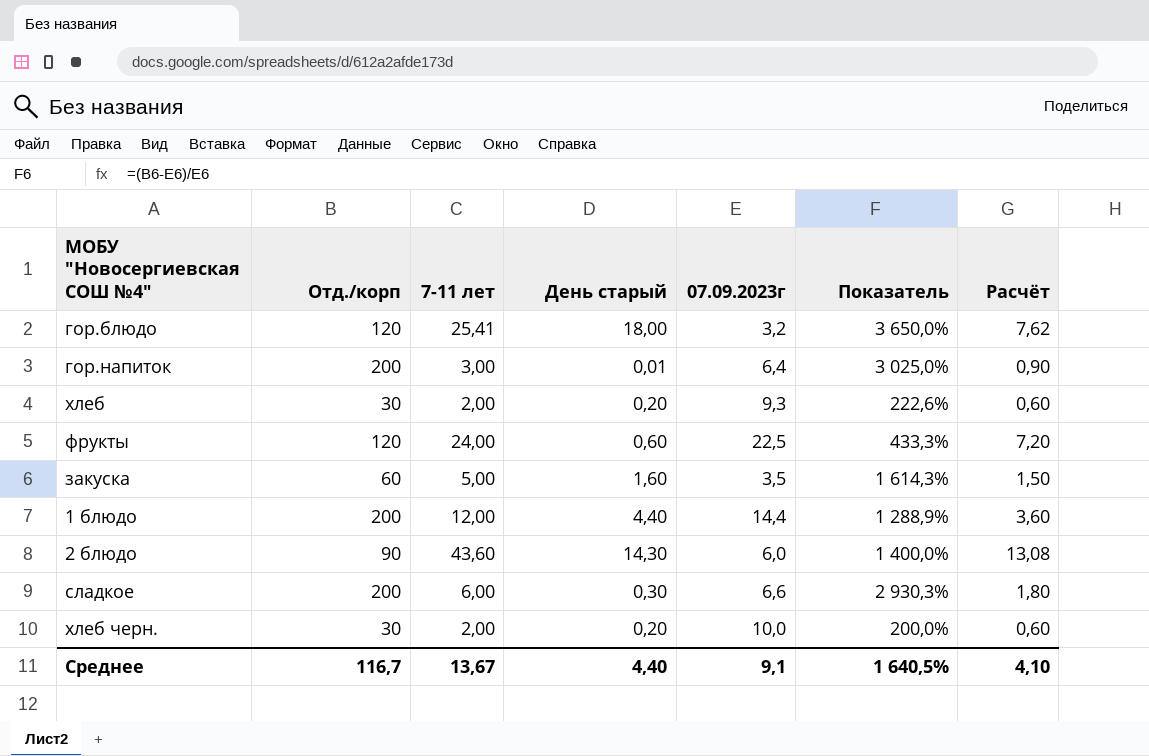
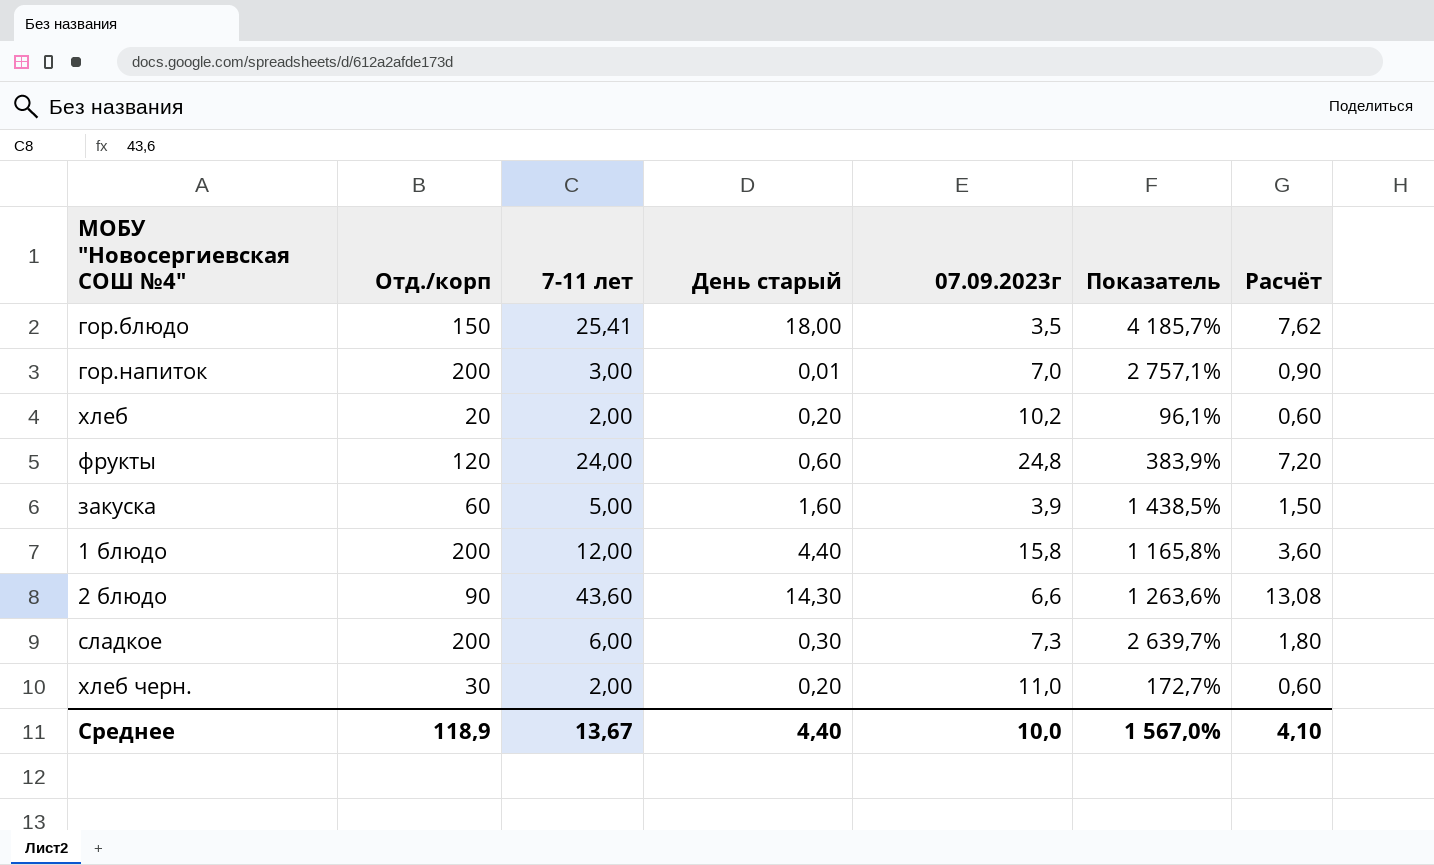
гор.блюдо | Отд./корп: 120 -> 150
гор.блюдо | 07.09.2023г: 3,2 -> 3,5
гор.блюдо | Показатель: 3 650,0% -> 4 185,7%
гор.напиток | 07.09.2023г: 6,4 -> 7,0
гор.напиток | Показатель: 3 025,0% -> 2 757,1%
хлеб | Отд./корп: 30 -> 20
хлеб | 07.09.2023г: 9,3 -> 10,2
хлеб | Показатель: 222,6% -> 96,1%
фрукты | 07.09.2023г: 22,5 -> 24,8
фрукты | Показатель: 433,3% -> 383,9%
закуска | 07.09.2023г: 3,5 -> 3,9
закуска | Показатель: 1 614,3% -> 1 438,5%
1 блюдо | 07.09.2023г: 14,4 -> 15,8
1 блюдо | Показатель: 1 288,9% -> 1 165,8%
2 блюдо | 07.09.2023г: 6,0 -> 6,6
2 блюдо | Показатель: 1 400,0% -> 1 263,6%
сладкое | 07.09.2023г: 6,6 -> 7,3
сладкое | Показатель: 2 930,3% -> 2 639,7%
хлеб черн. | 07.09.2023г: 10,0 -> 11,0
хлеб черн. | Показатель: 200,0% -> 172,7%
Среднее | Отд./корп: 116,7 -> 118,9
Среднее | 07.09.2023г: 9,1 -> 10,0
Среднее | Показатель: 1 640,5% -> 1 567,0%

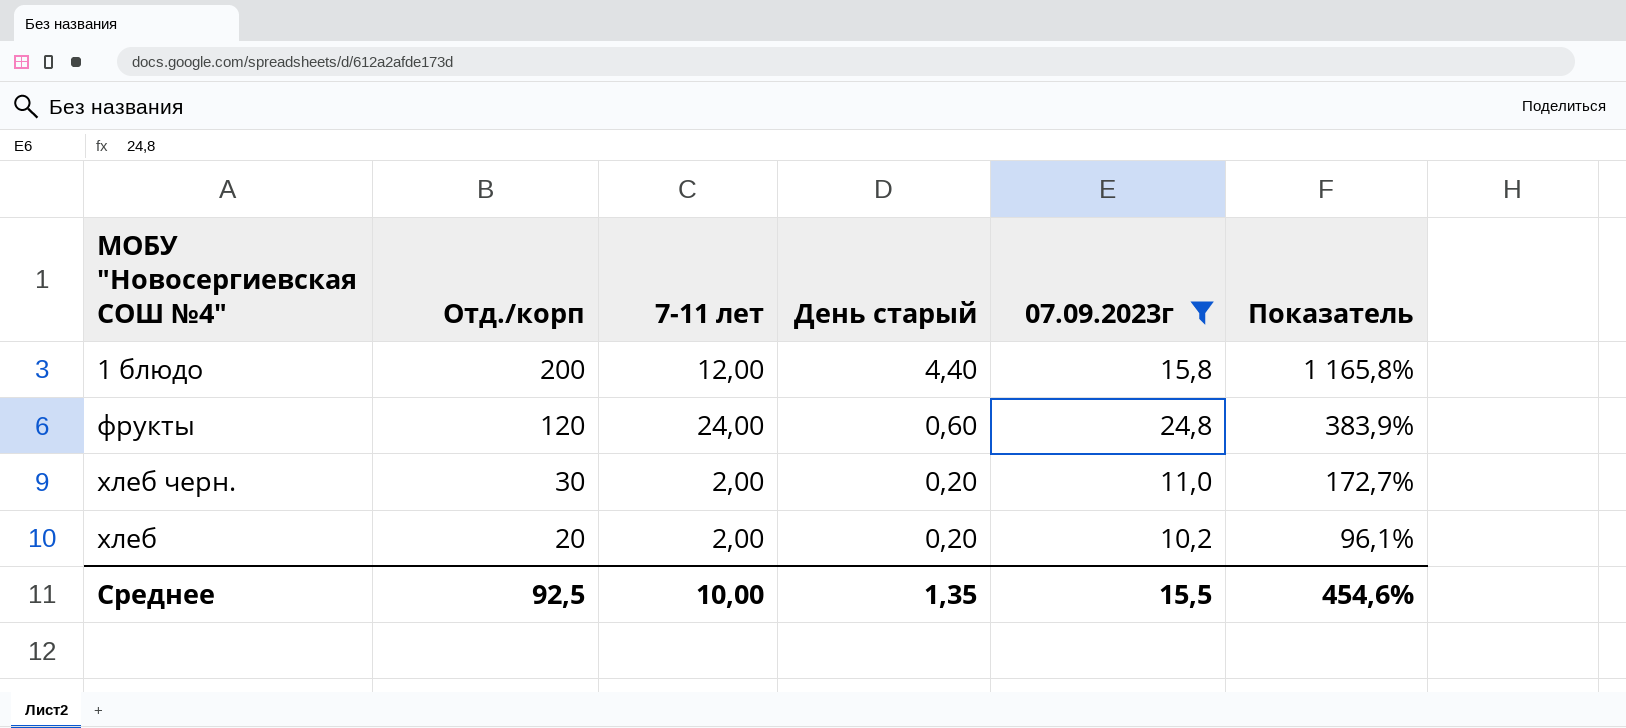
filter: none -> 07.09.2023г >= 10,2
row order: none -> Отд./корп descending
column Расчёт | formula: [7-11 лет] * 0,3 -> none
Среднее | Отд./корп: 118,9 -> 92,5
Среднее | 7-11 лет: 13,67 -> 10,00
Среднее | День старый: 4,40 -> 1,35
Среднее | 07.09.2023г: 10,0 -> 15,5
Среднее | Показатель: 1 567,0% -> 454,6%

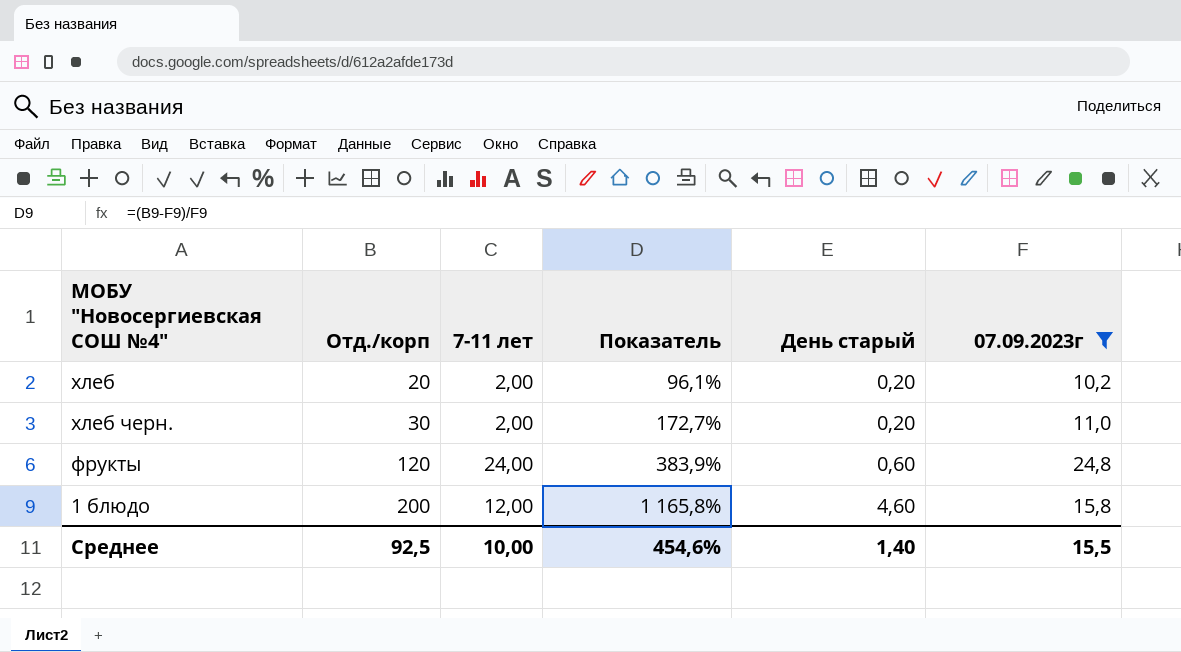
row order: Отд./корп descending -> Отд./корп ascending
column Показатель | position: 6 -> 4
1 блюдо | День старый: 4,40 -> 4,60
Среднее | День старый: 1,35 -> 1,40

